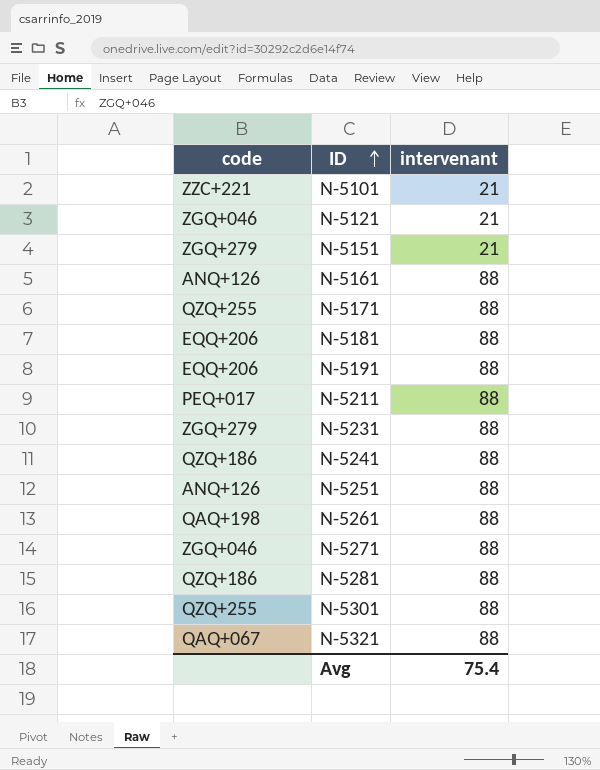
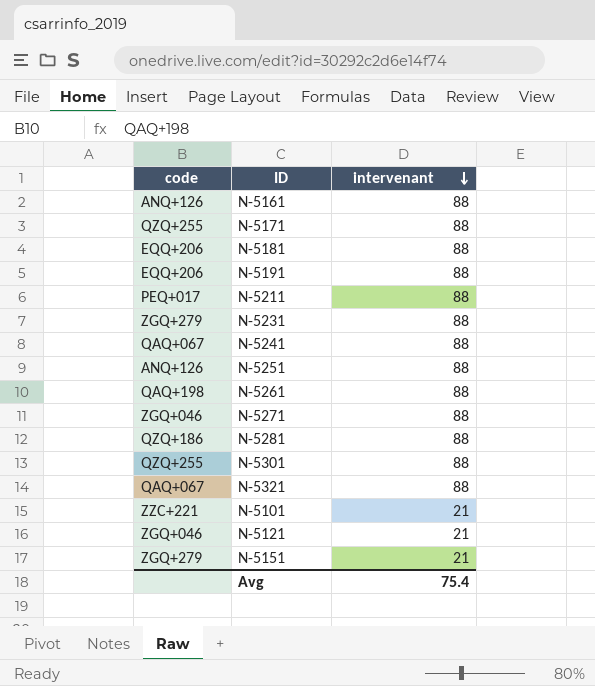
row order: ID ascending -> intervenant descending
N-5241 | code: QZQ+186 -> QAQ+067

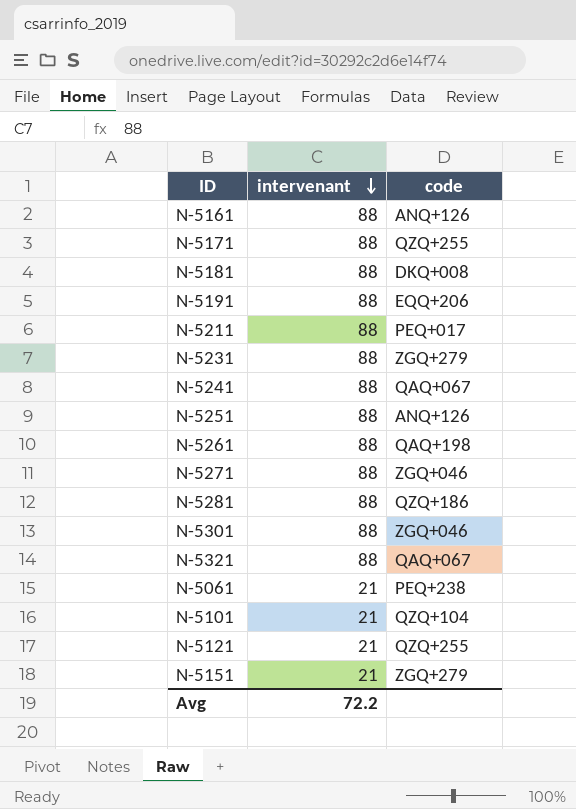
column code | position: 1 -> 3
N-5181 | code: EQQ+206 -> DKQ+008
N-5301 | code: QZQ+255 -> ZGQ+046
row N-5061: none -> 21 | PEQ+238
N-5101 | code: ZZC+221 -> QZQ+104
N-5121 | code: ZGQ+046 -> QZQ+255
Avg | intervenant: 75.4 -> 72.2

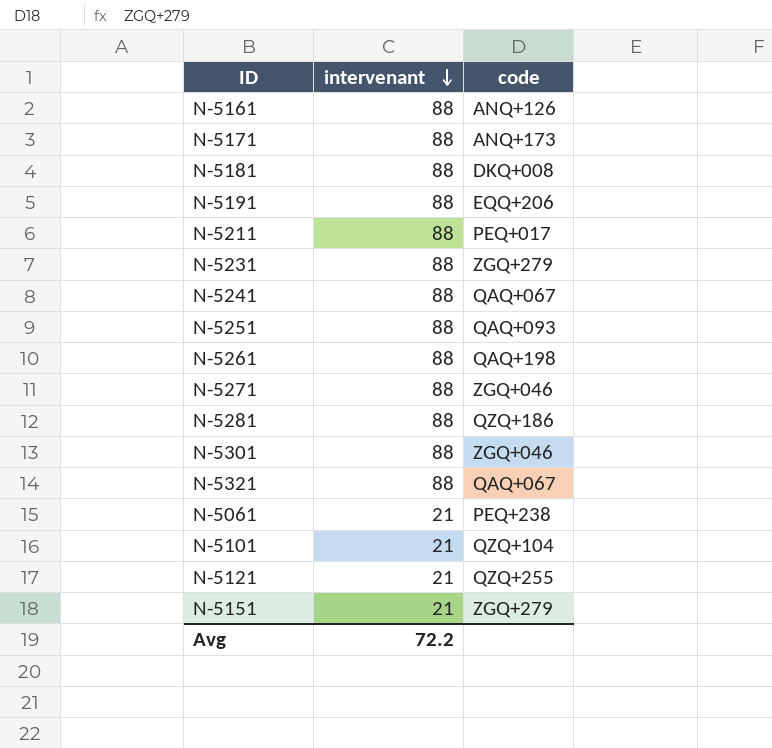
N-5171 | code: QZQ+255 -> ANQ+173
N-5251 | code: ANQ+126 -> QAQ+093

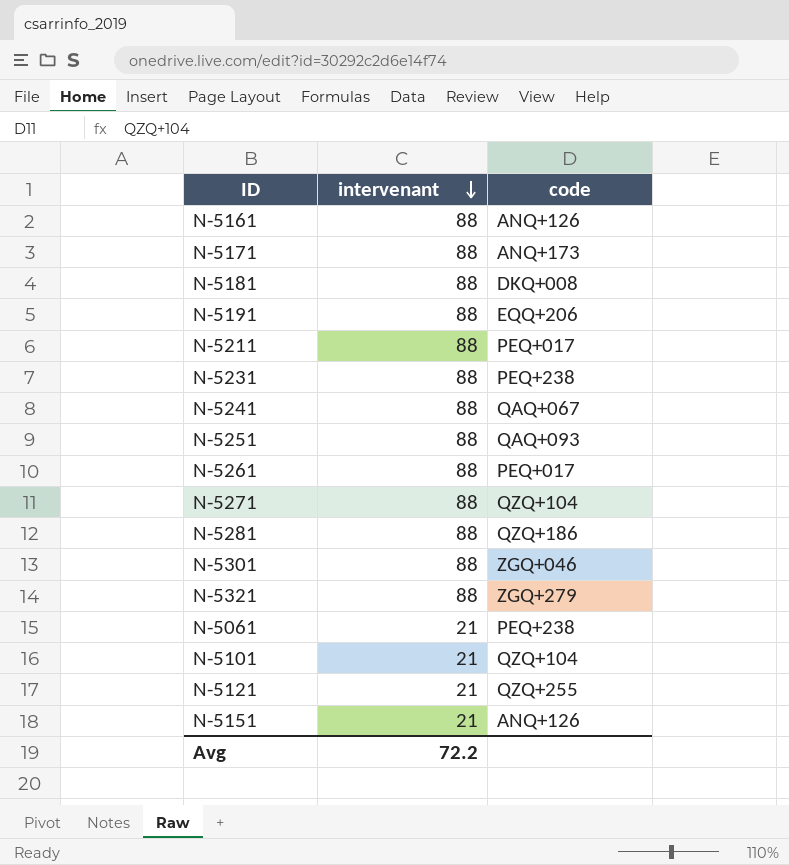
N-5231 | code: ZGQ+279 -> PEQ+238
N-5261 | code: QAQ+198 -> PEQ+017
N-5271 | code: ZGQ+046 -> QZQ+104
N-5321 | code: QAQ+067 -> ZGQ+279
N-5151 | code: ZGQ+279 -> ANQ+126

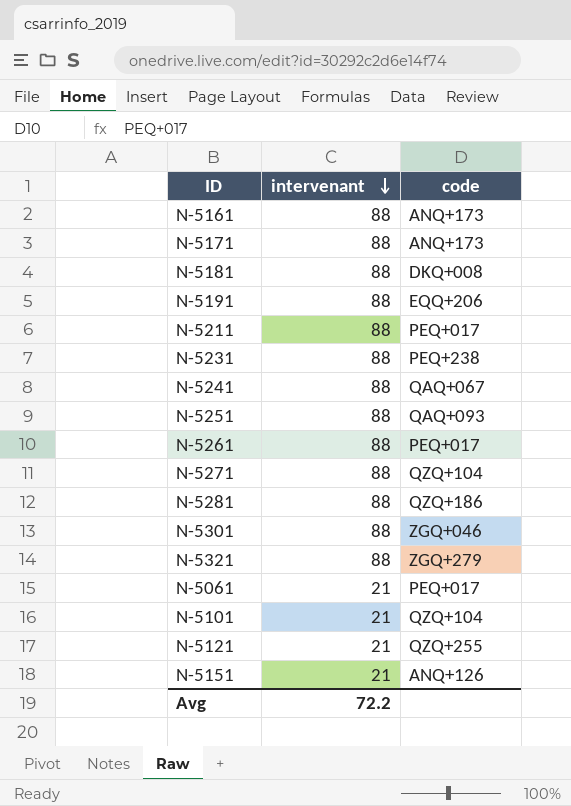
N-5161 | code: ANQ+126 -> ANQ+173
N-5061 | code: PEQ+238 -> PEQ+017

